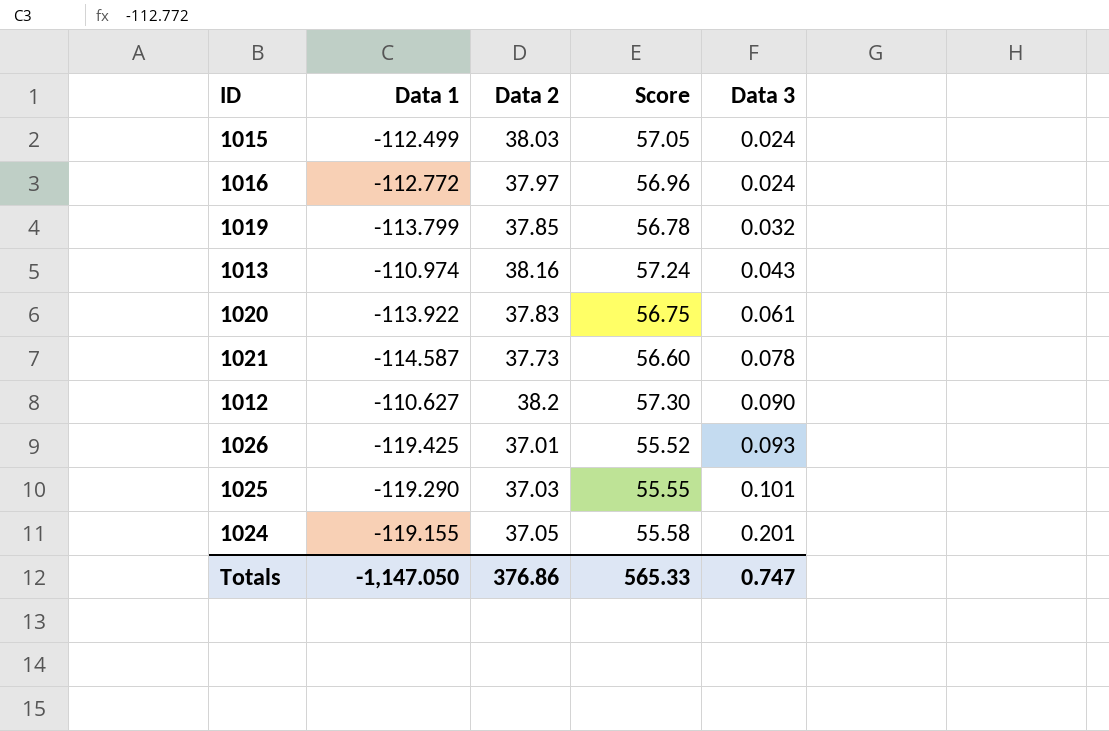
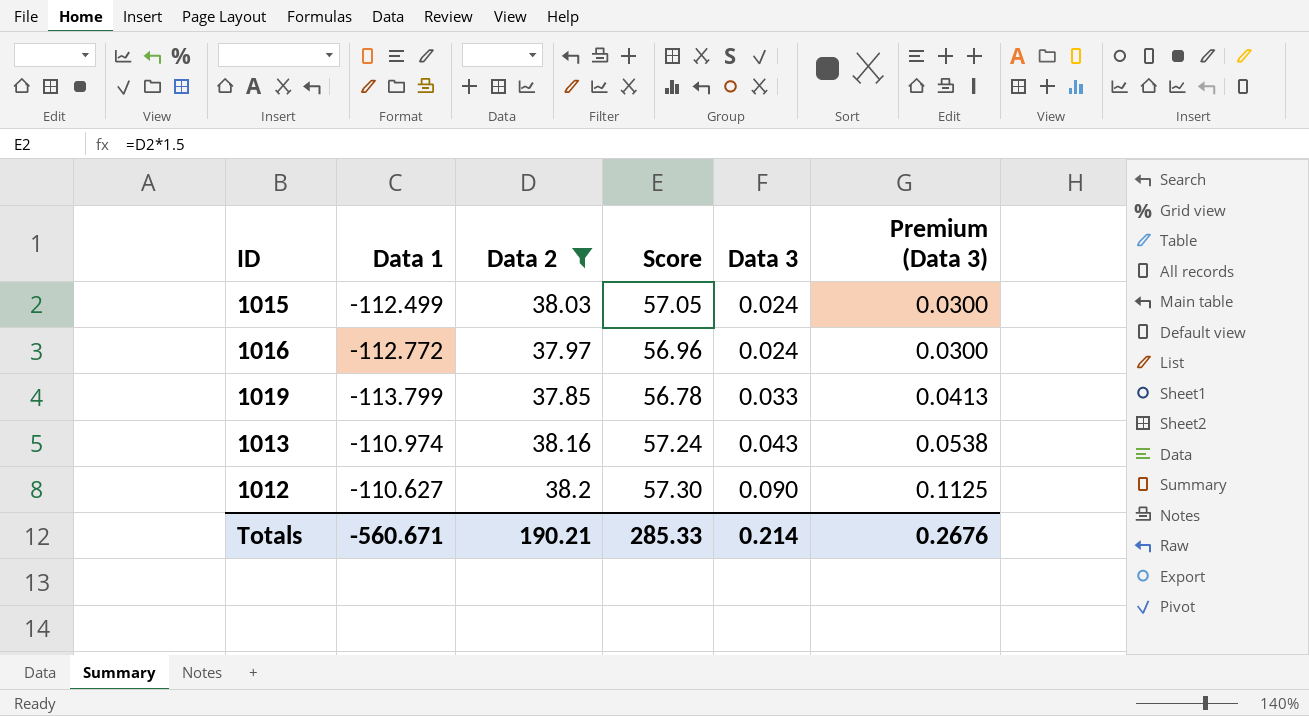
filter: none -> Data 2 >= 37.85
column Premium (Data 3) | formula: none -> [Data 3] * 1.25
1019 | Data 3: 0.032 -> 0.033
Totals | Data 1: -1,147.050 -> -560.671
Totals | Data 2: 376.86 -> 190.21
Totals | Score: 565.33 -> 285.33
Totals | Data 3: 0.747 -> 0.214

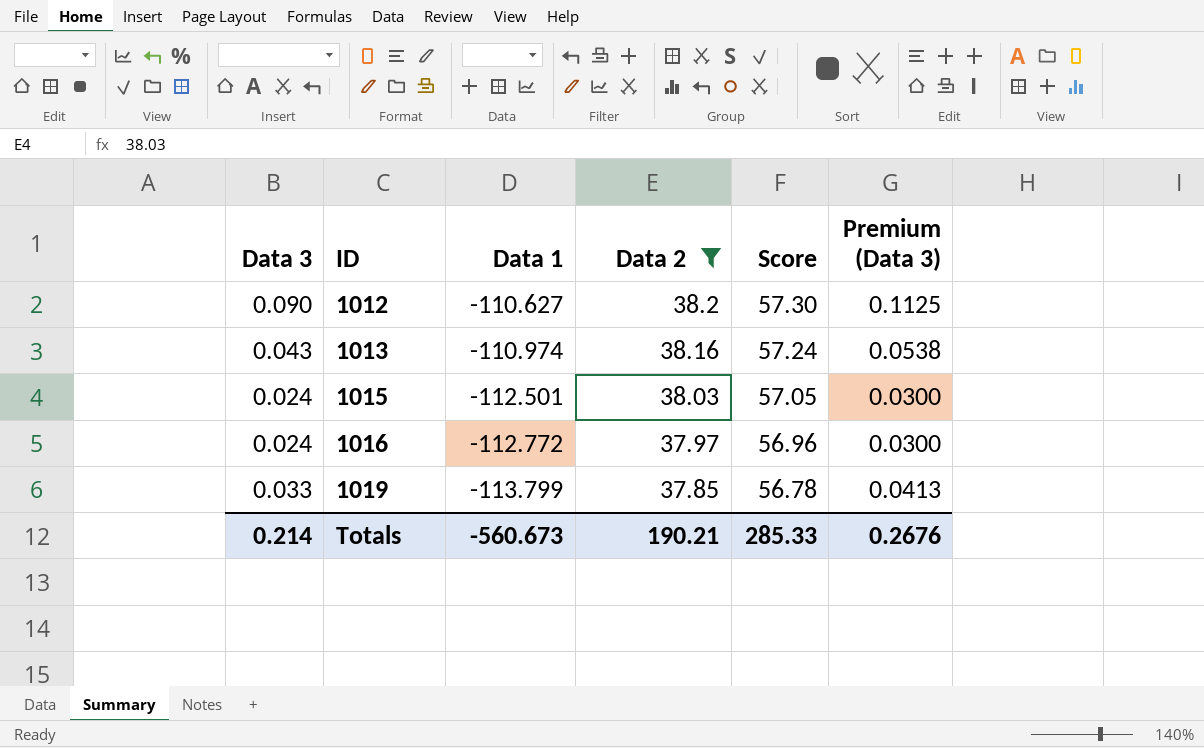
row order: Data 3 ascending -> ID ascending
column Data 3 | position: 5 -> 1
1015 | Data 1: -112.499 -> -112.501
Totals | Data 1: -560.671 -> -560.673

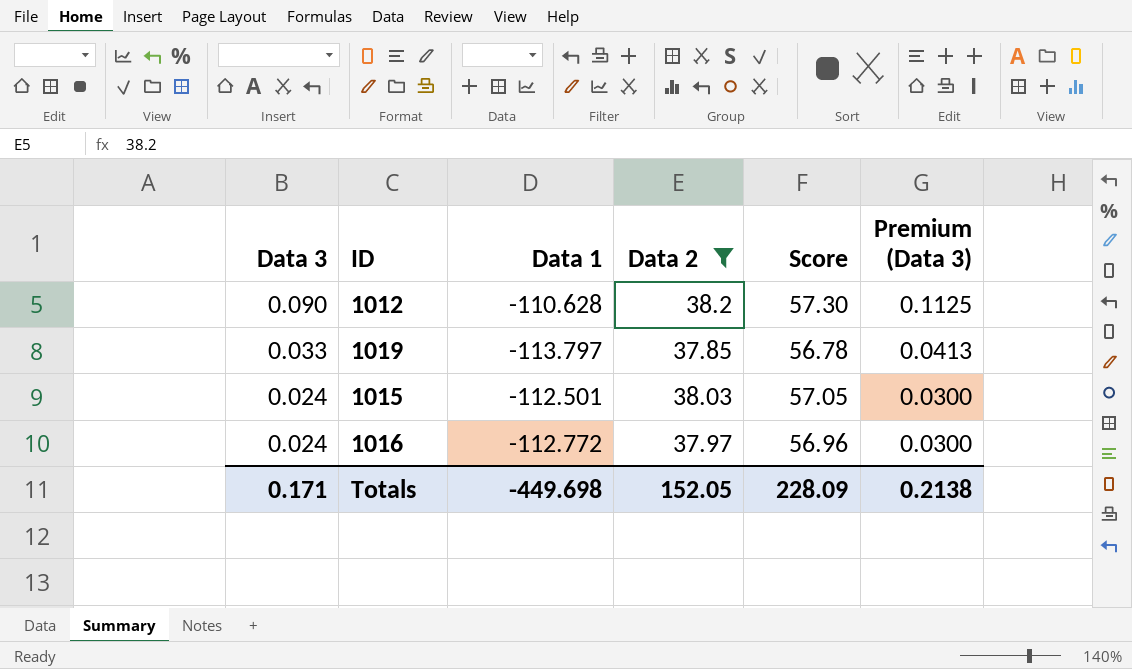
row order: ID ascending -> Data 3 descending
row 1013: 0.043 | -110.974 | 38.16 | 57.24 | 0.0538 -> none
1012 | Data 1: -110.627 -> -110.628
1019 | Data 1: -113.799 -> -113.797
Totals | Data 3: 0.214 -> 0.171
Totals | Data 1: -560.673 -> -449.698
Totals | Data 2: 190.21 -> 152.05
Totals | Score: 285.33 -> 228.09
Totals | Premium (Data 3): 0.2676 -> 0.2138

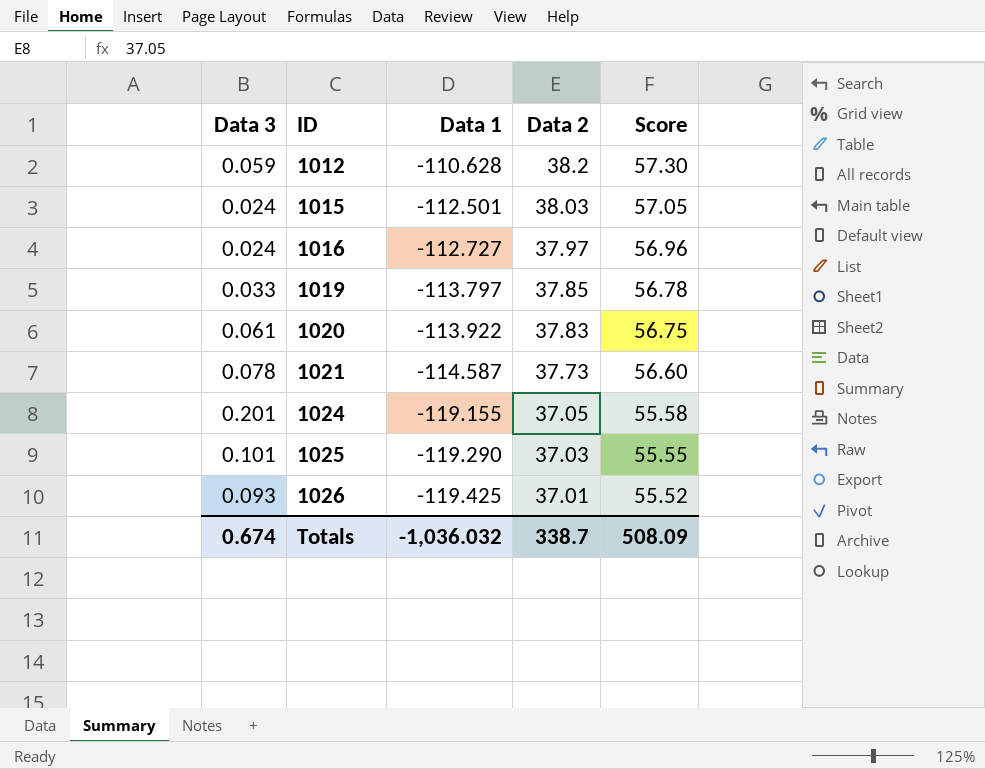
filter: Data 2 >= 37.85 -> none
row order: Data 3 descending -> ID ascending
column Premium (Data 3) | formula: [Data 3] * 1.25 -> none
1012 | Data 3: 0.090 -> 0.059
1016 | Data 1: -112.772 -> -112.727
Totals | Data 3: 0.171 -> 0.674
Totals | Data 1: -449.698 -> -1,036.032
Totals | Data 2: 152.05 -> 338.7
Totals | Score: 228.09 -> 508.09

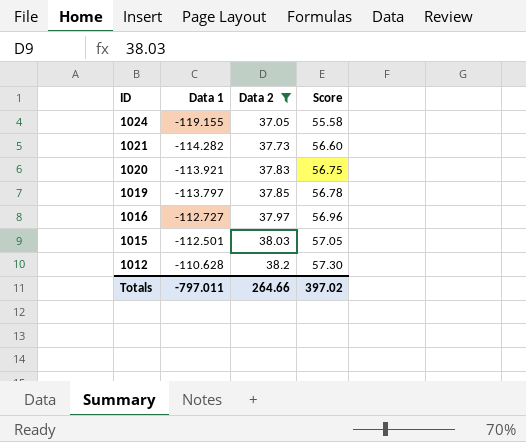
filter: none -> Data 2 >= 37.05
row order: ID ascending -> ID descending
column Data 3 | position: 1 -> none
1021 | Data 1: -114.587 -> -114.282
1020 | Data 1: -113.922 -> -113.921
Totals | Data 1: -1,036.032 -> -797.011
Totals | Data 2: 338.7 -> 264.66
Totals | Score: 508.09 -> 397.02

